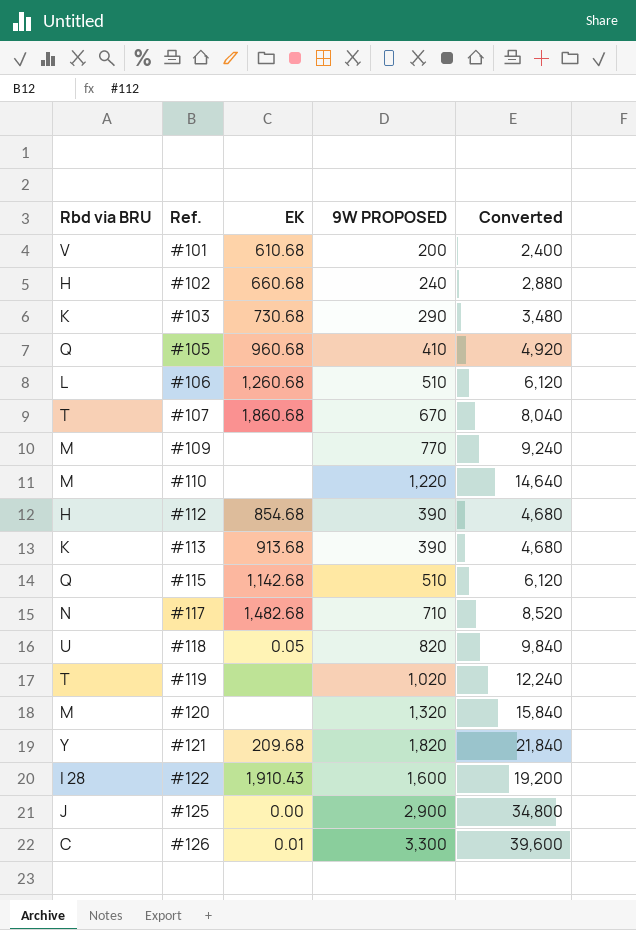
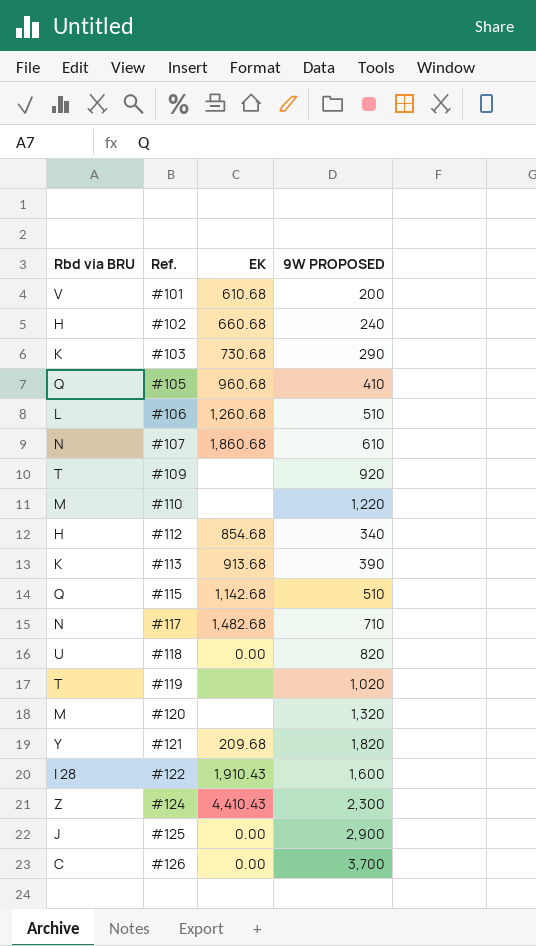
column Converted | formula: [9W PROPOSED] * 12 -> none
#107 | Rbd via BRU: T -> N
#107 | 9W PROPOSED: 670 -> 610
#109 | Rbd via BRU: M -> T
#109 | 9W PROPOSED: 770 -> 920
#112 | 9W PROPOSED: 390 -> 340
#118 | EK: 0.05 -> 0.00
row #124: none -> Z | 4,410.43 | 2,300
#126 | EK: 0.01 -> 0.00
#126 | 9W PROPOSED: 3,300 -> 3,700

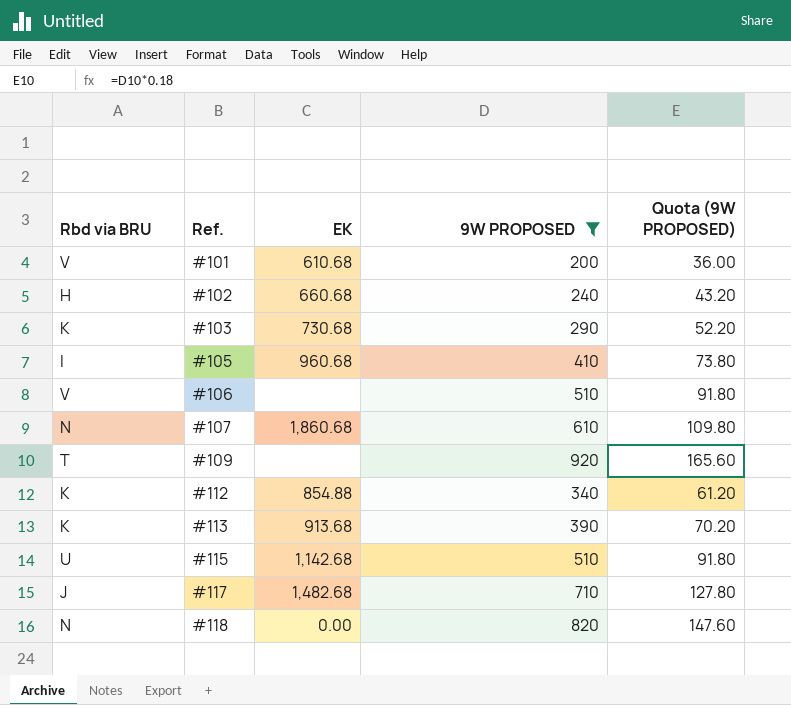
filter: none -> 9W PROPOSED <= 920
column Quota (9W PROPOSED) | formula: none -> [9W PROPOSED] * 0.18
#105 | Rbd via BRU: Q -> I
#106 | Rbd via BRU: L -> V
#106 | EK: 1,260.68 -> none
#112 | Rbd via BRU: H -> K
#112 | EK: 854.68 -> 854.88
#115 | Rbd via BRU: Q -> U
#117 | Rbd via BRU: N -> J
#118 | Rbd via BRU: U -> N

